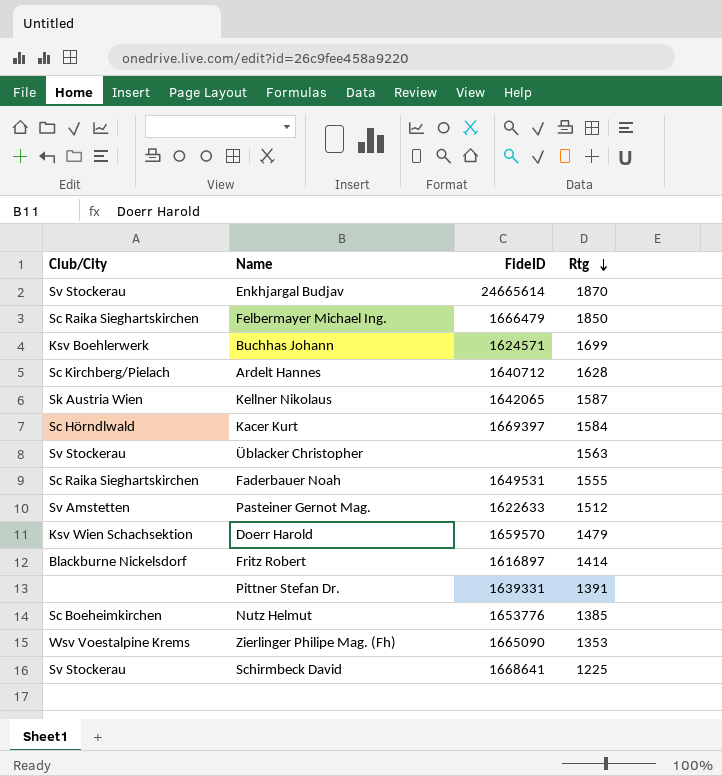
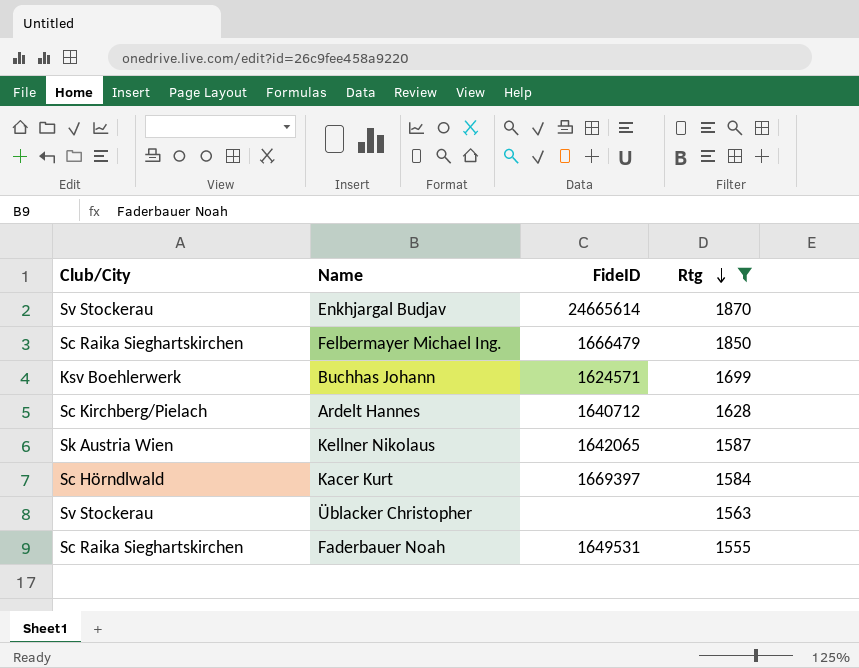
filter: none -> Rtg >= 1555

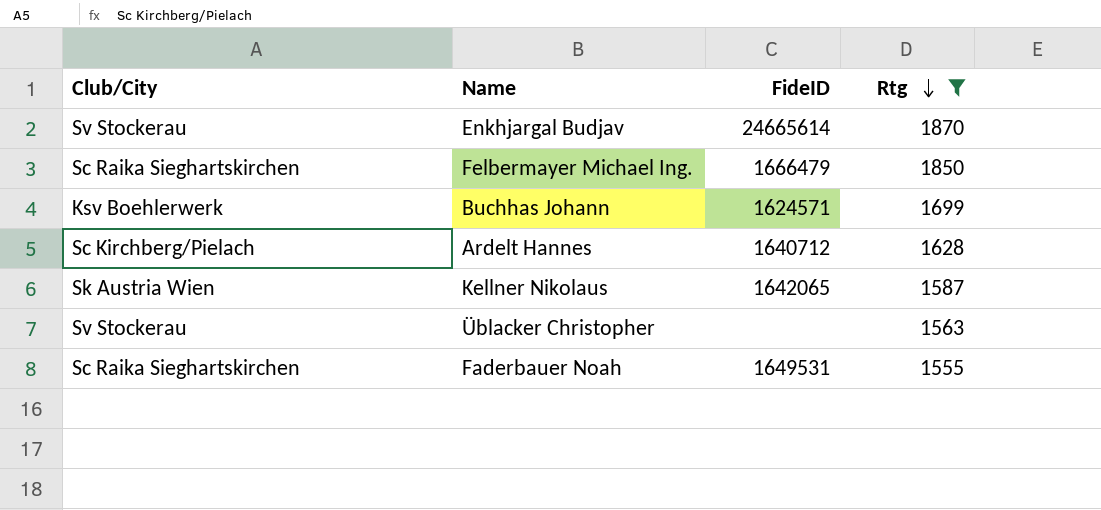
row Kacer Kurt: Sc Hörndlwald | 1669397 | 1584 -> none

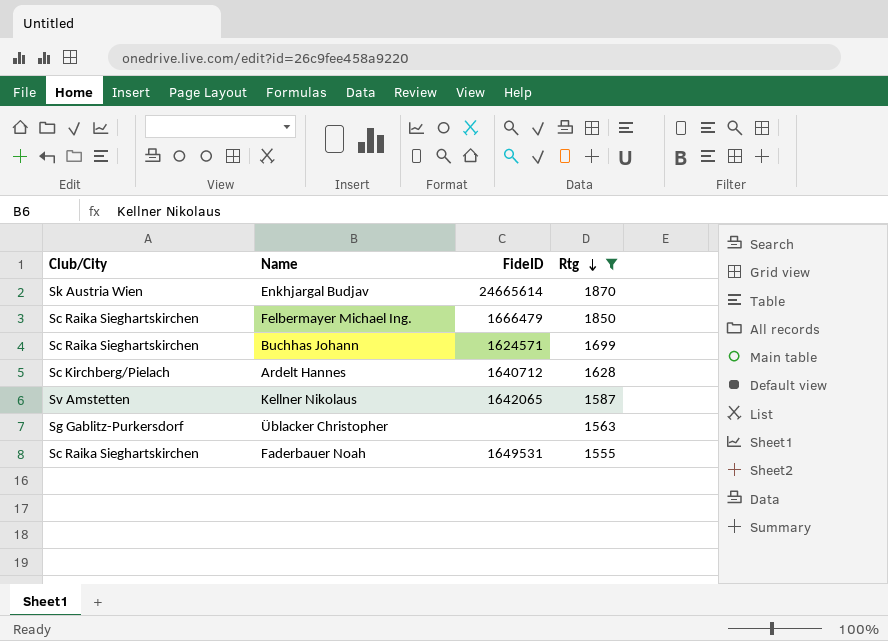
Enkhjargal Budjav | Club/City: Sv Stockerau -> Sk Austria Wien
Buchhas Johann | Club/City: Ksv Boehlerwerk -> Sc Raika Sieghartskirchen
Kellner Nikolaus | Club/City: Sk Austria Wien -> Sv Amstetten
Üblacker Christopher | Club/City: Sv Stockerau -> Sg Gablitz-Purkersdorf

